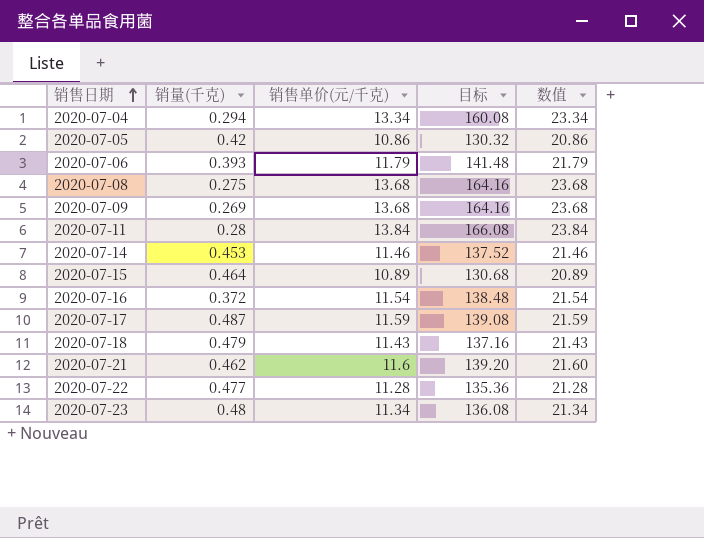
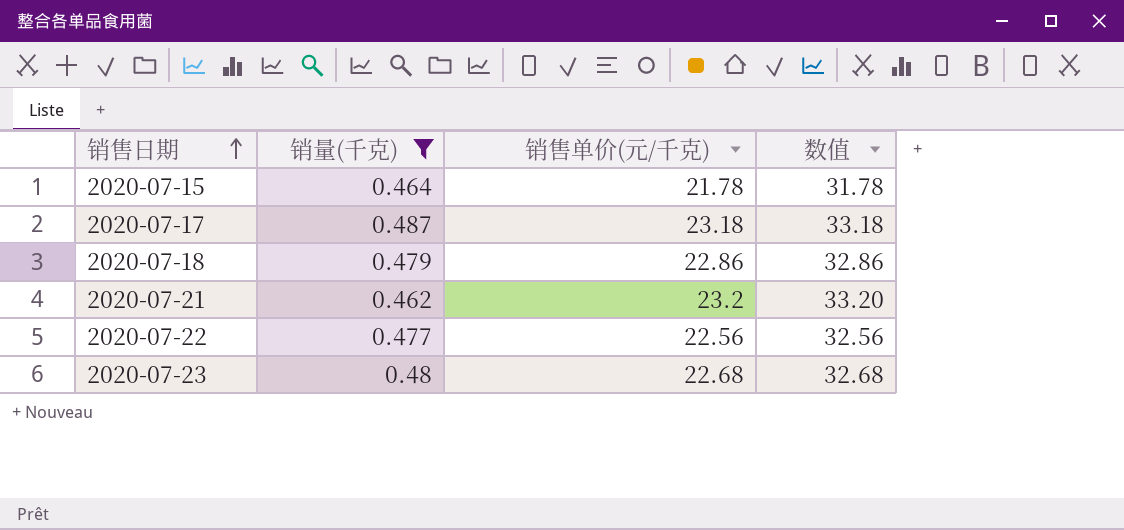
filter: none -> 销量(千克) >= 0.462
column 目标 | formula: [销售单价(元/千克)] * 12 -> none
2020-07-15 | 销售单价(元/千克): 10.89 -> 21.78
2020-07-15 | 数值: 20.89 -> 31.78
2020-07-17 | 销售单价(元/千克): 11.59 -> 23.18
2020-07-17 | 数值: 21.59 -> 33.18
2020-07-18 | 销售单价(元/千克): 11.43 -> 22.86
2020-07-18 | 数值: 21.43 -> 32.86
2020-07-21 | 销售单价(元/千克): 11.6 -> 23.2
2020-07-21 | 数值: 21.60 -> 33.20
2020-07-22 | 销售单价(元/千克): 11.28 -> 22.56
2020-07-22 | 数值: 21.28 -> 32.56
2020-07-23 | 销售单价(元/千克): 11.34 -> 22.68
2020-07-23 | 数值: 21.34 -> 32.68

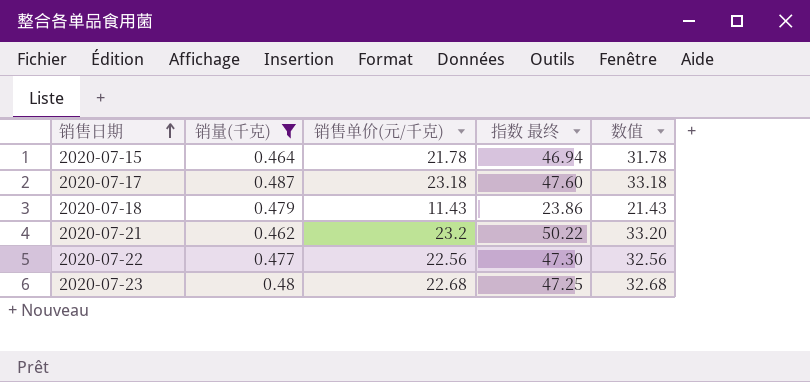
column 指数 最终 | formula: none -> [销售单价(元/千克)] / [销量(千克)]
2020-07-18 | 销售单价(元/千克): 22.86 -> 11.43
2020-07-18 | 数值: 32.86 -> 21.43

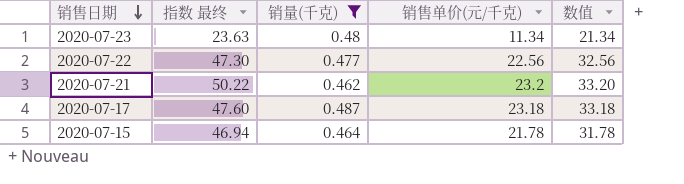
row order: 销售日期 ascending -> 销售日期 descending
column 指数 最终 | position: 4 -> 2
row 2020-07-18: 0.479 | 11.43 | 23.86 | 21.43 -> none
2020-07-23 | 指数 最终: 47.25 -> 23.63
2020-07-23 | 销售单价(元/千克): 22.68 -> 11.34
2020-07-23 | 数值: 32.68 -> 21.34

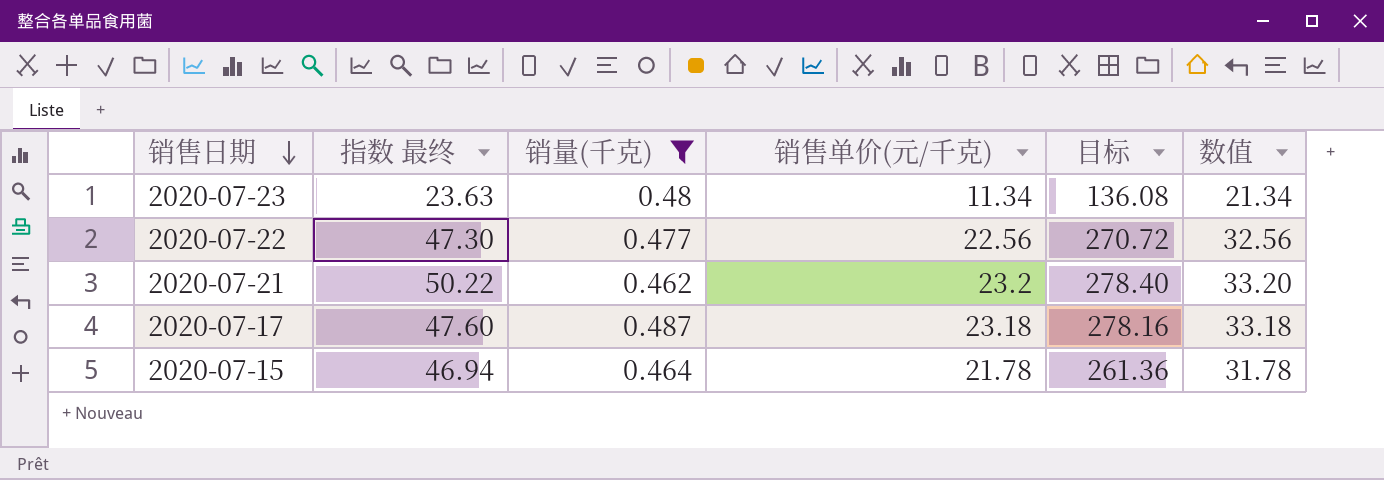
column 目标 | formula: none -> [销售单价(元/千克)] * 12

